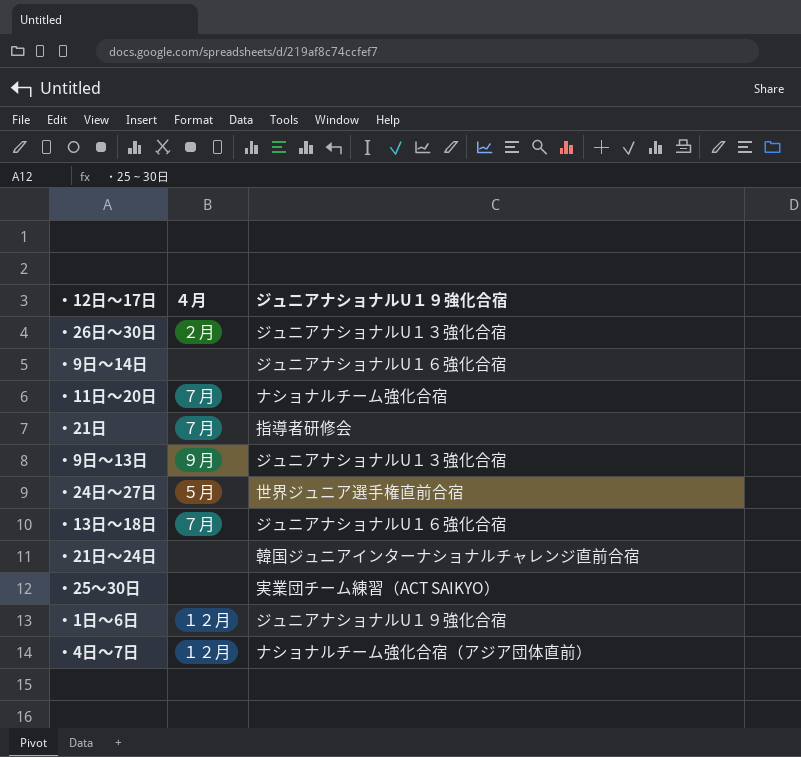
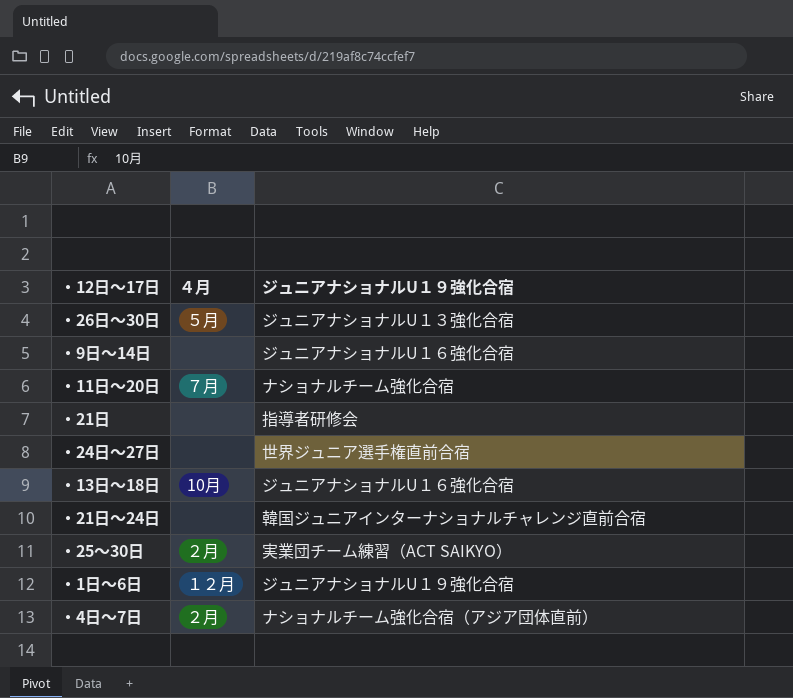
row ・9日～13日: ９月 | ジュニアナショナルU１３強化合宿 -> none
・26日～30日 | ４月: ２月 -> ５月
・21日 | ４月: ７月 -> none
・24日～27日 | ４月: ５月 -> none
・13日～18日 | ４月: ７月 -> 10月
・25～30日 | ４月: none -> ２月
・4日～7日 | ４月: １２月 -> ２月

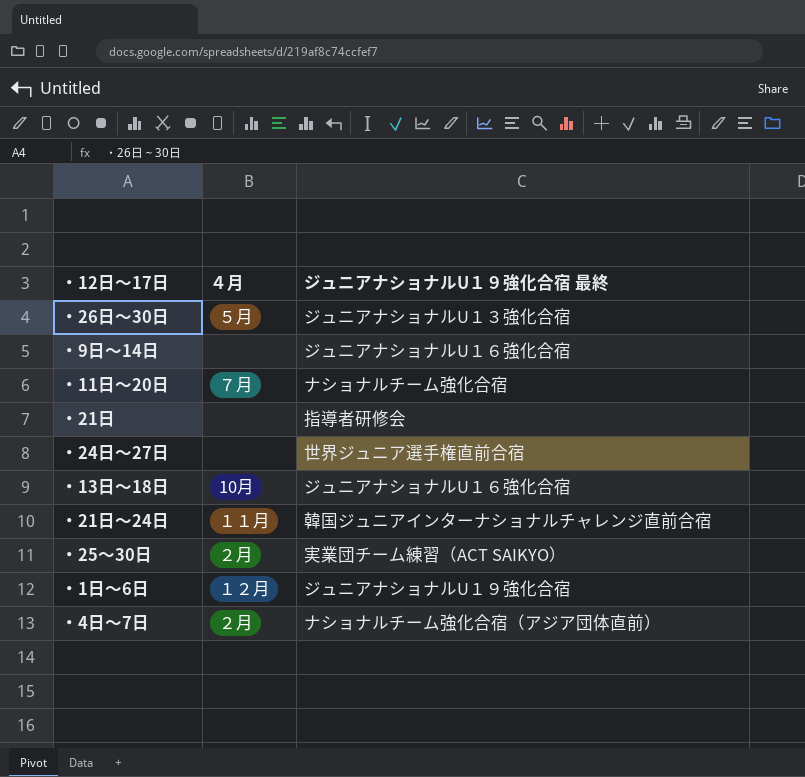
column name: ジュニアナショナルU１９強化合宿 -> ジュニアナショナルU１９強化合宿 最終
・21日～24日 | ４月: none -> １１月

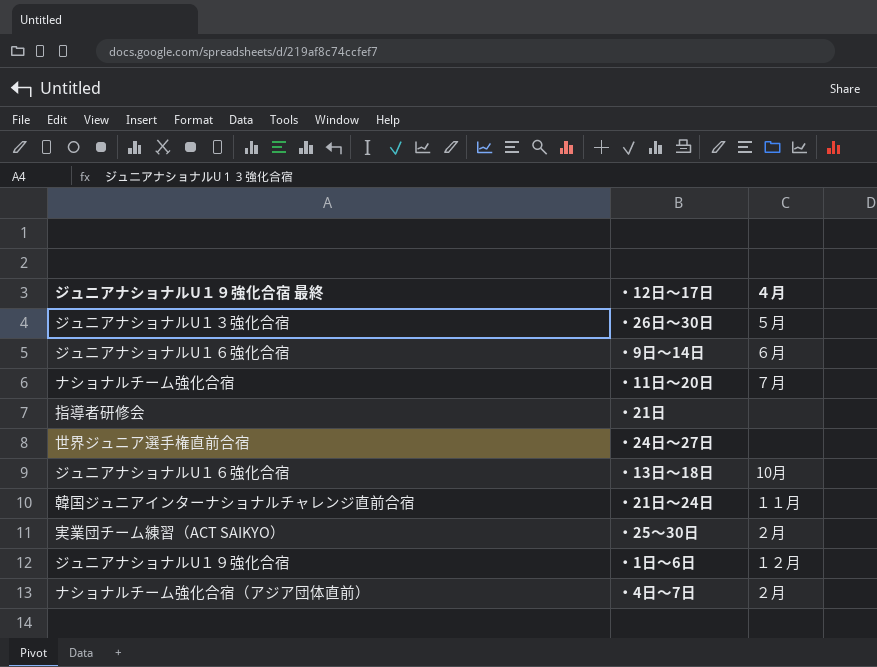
column ジュニアナショナルU１９強化合宿 最終 | position: 3 -> 1
・9日～14日 | ４月: none -> ６月

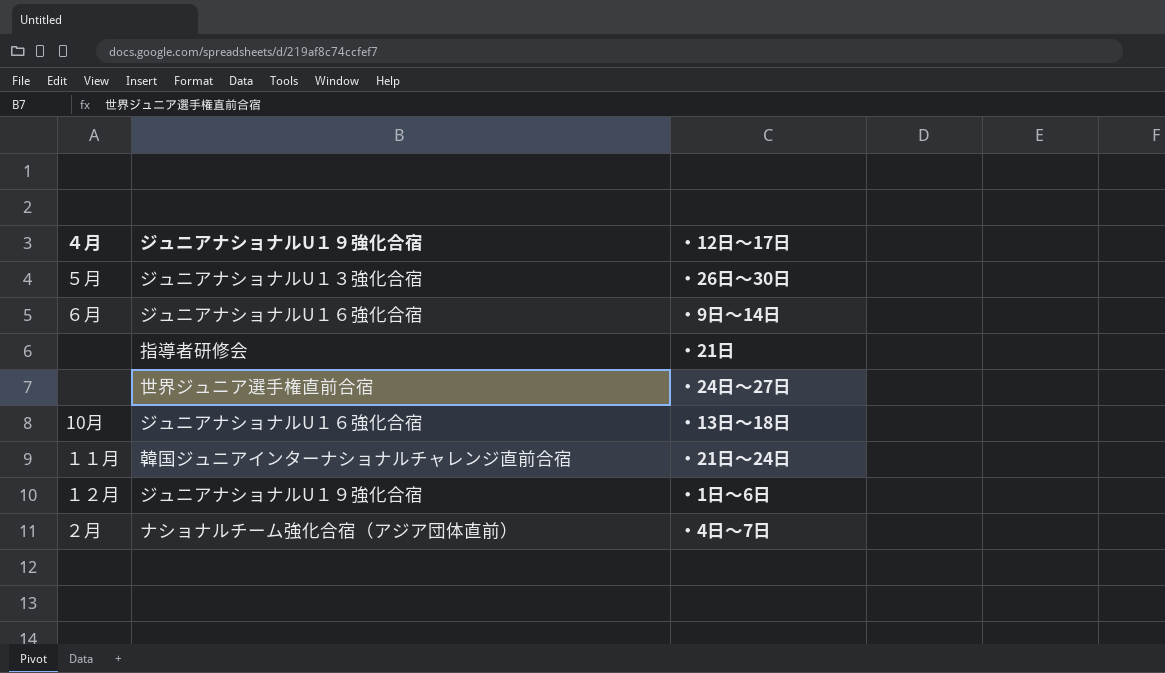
column ４月 | position: 3 -> 1
column name: ジュニアナショナルU１９強化合宿 最終 -> ジュニアナショナルU１９強化合宿
row ・11日～20日: ナショナルチーム強化合宿 | ７月 -> none
row ・25～30日: 実業団チーム練習（ACT SAIKYO） | ２月 -> none

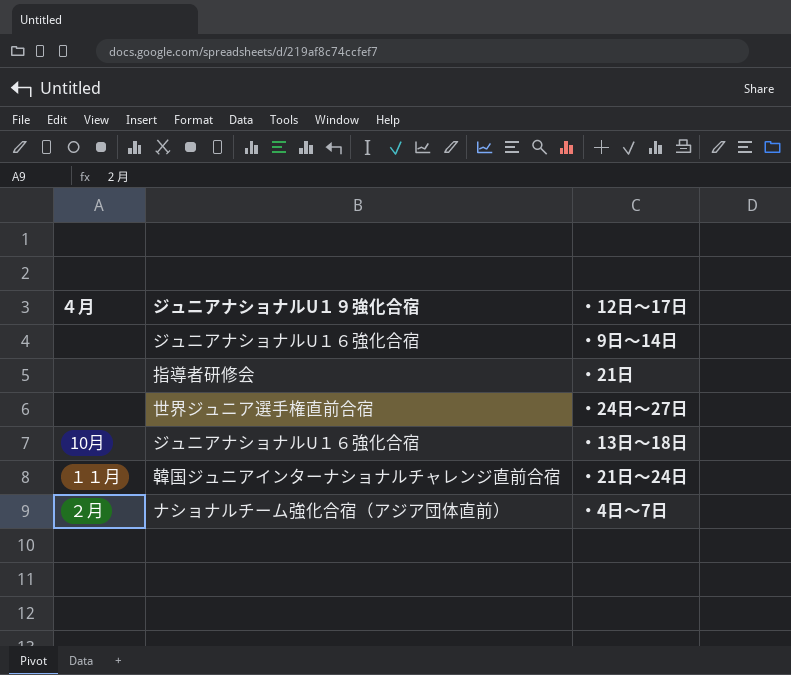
row ・26日～30日: ５月 | ジュニアナショナルU１３強化合宿 -> none
row ・1日～6日: １２月 | ジュニアナショナルU１９強化合宿 -> none
・9日～14日 | ４月: ６月 -> none

